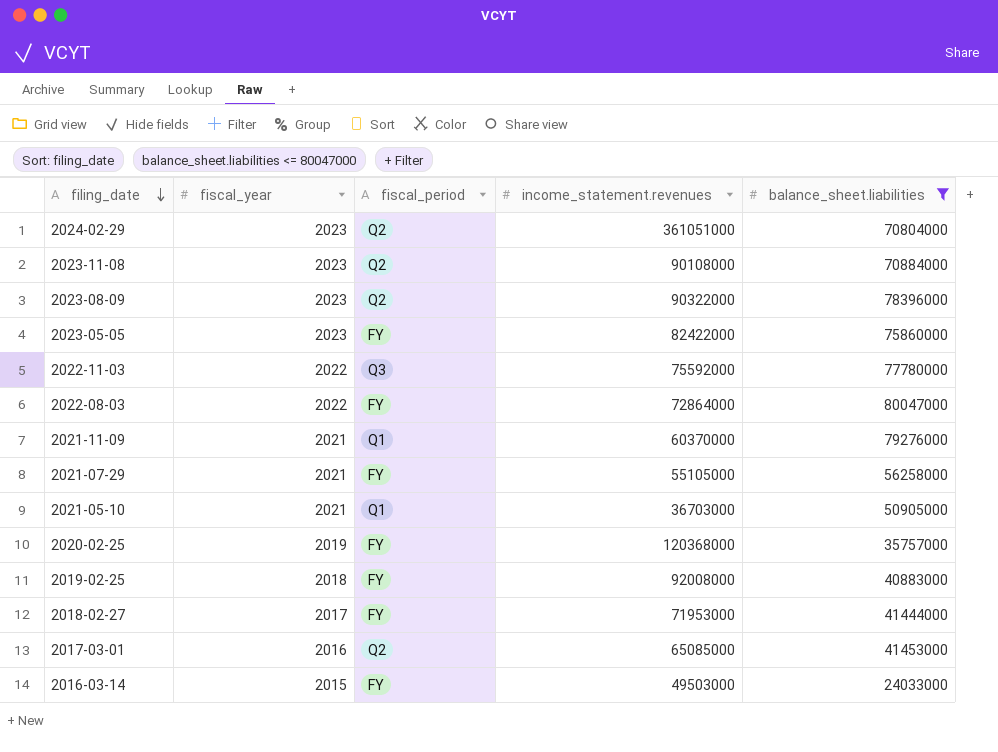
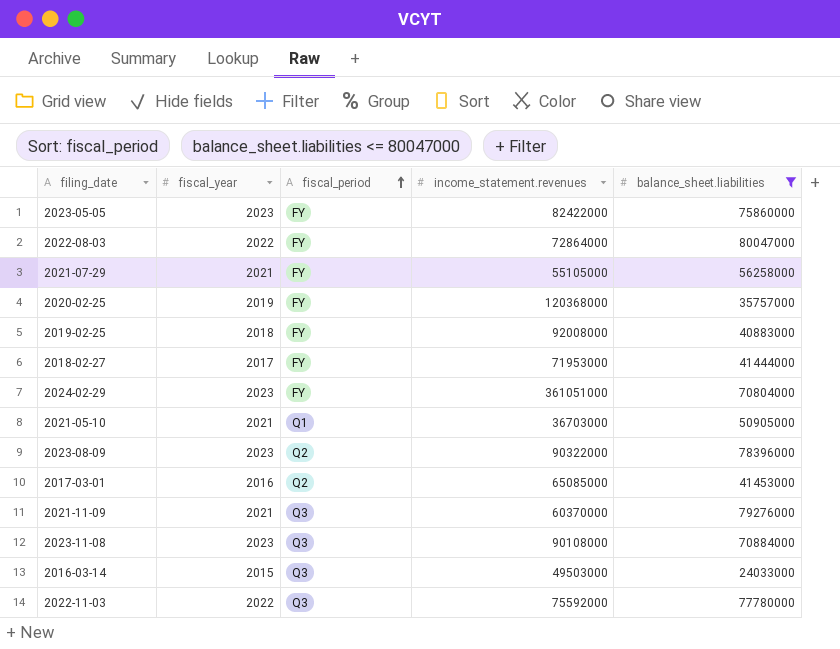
row order: filing_date descending -> fiscal_period ascending
2024-02-29 | fiscal_period: Q2 -> FY
2021-11-09 | fiscal_period: Q1 -> Q3
2023-11-08 | fiscal_period: Q2 -> Q3
2016-03-14 | fiscal_period: FY -> Q3

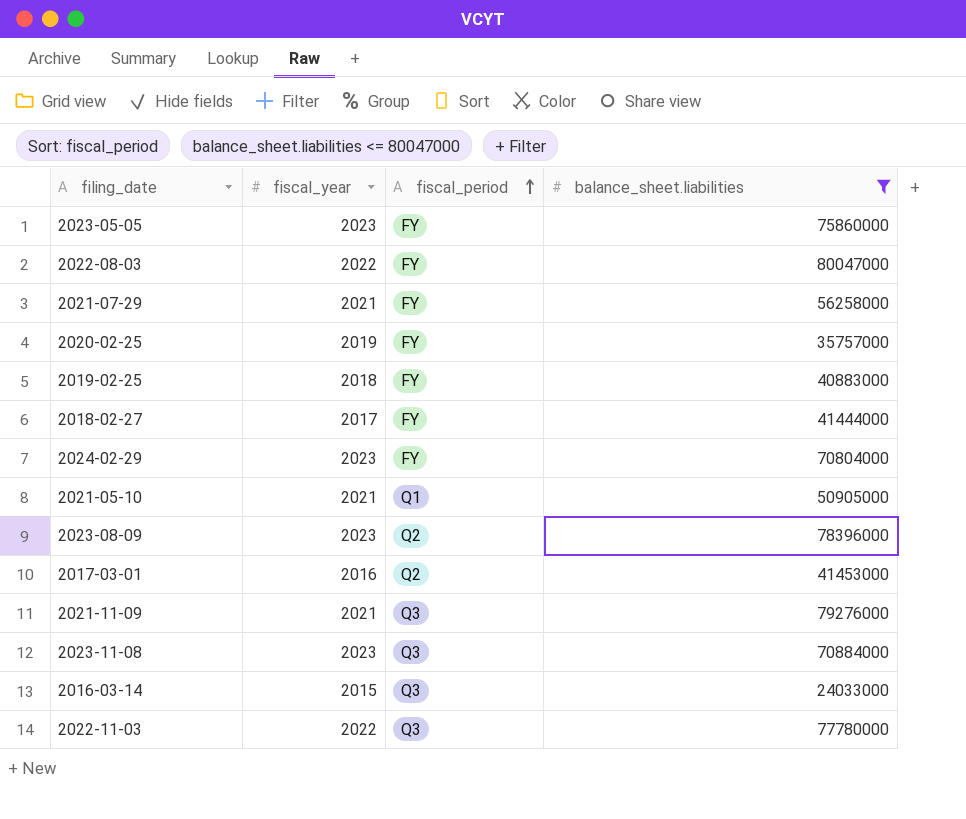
column income_statement.revenues | position: 4 -> none

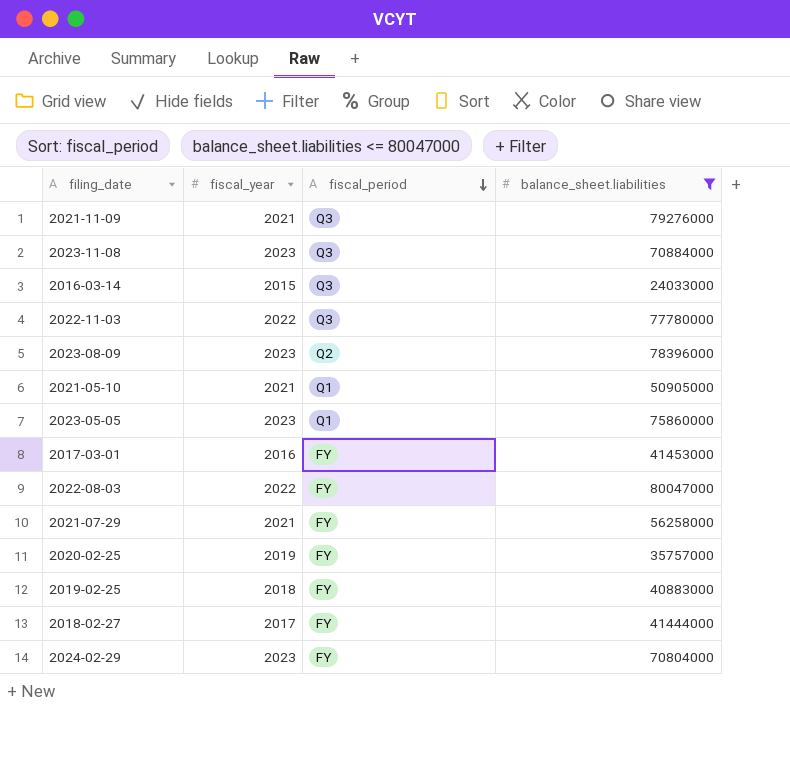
row order: fiscal_period ascending -> fiscal_period descending
2023-05-05 | fiscal_period: FY -> Q1
2017-03-01 | fiscal_period: Q2 -> FY

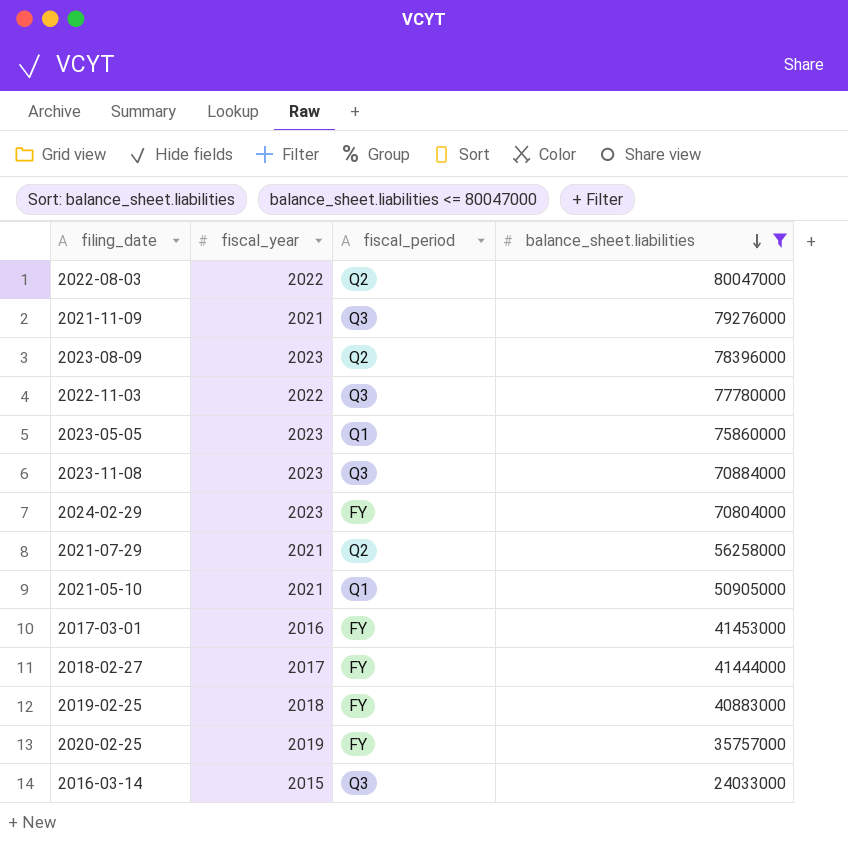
row order: fiscal_period descending -> balance_sheet.liabilities descending
2022-08-03 | fiscal_period: FY -> Q2
2021-07-29 | fiscal_period: FY -> Q2

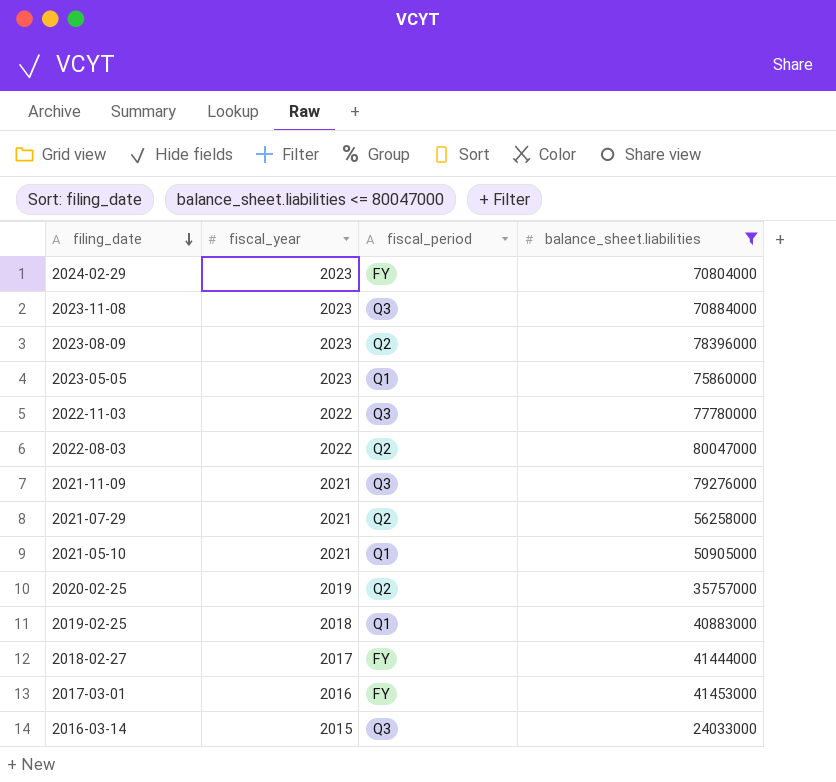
row order: balance_sheet.liabilities descending -> filing_date descending
2020-02-25 | fiscal_period: FY -> Q2
2019-02-25 | fiscal_period: FY -> Q1

